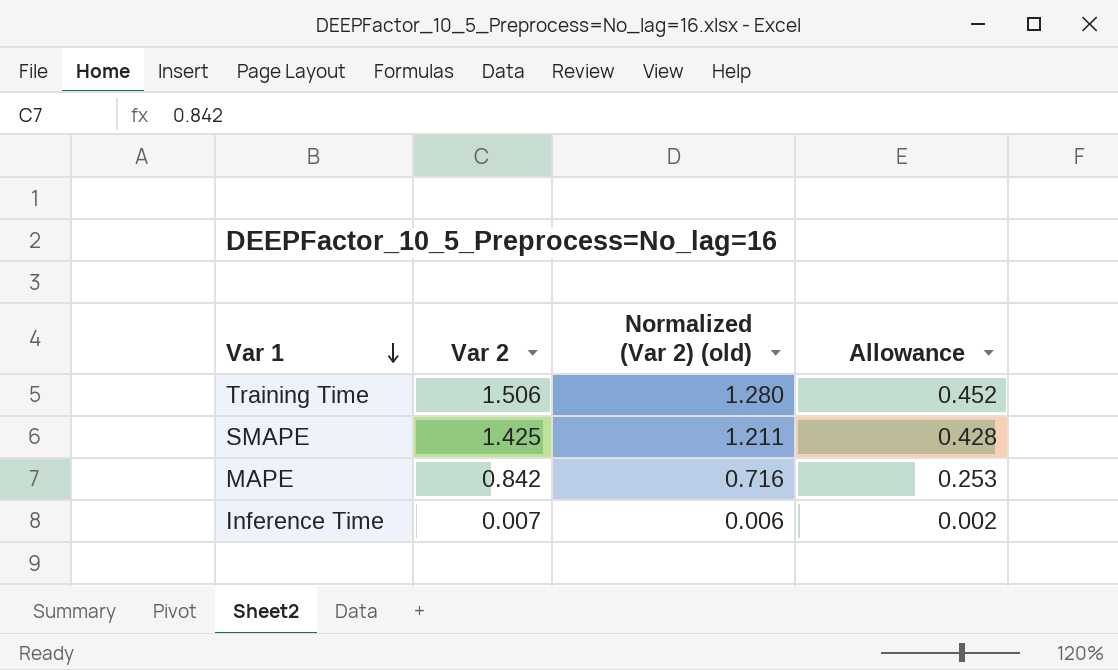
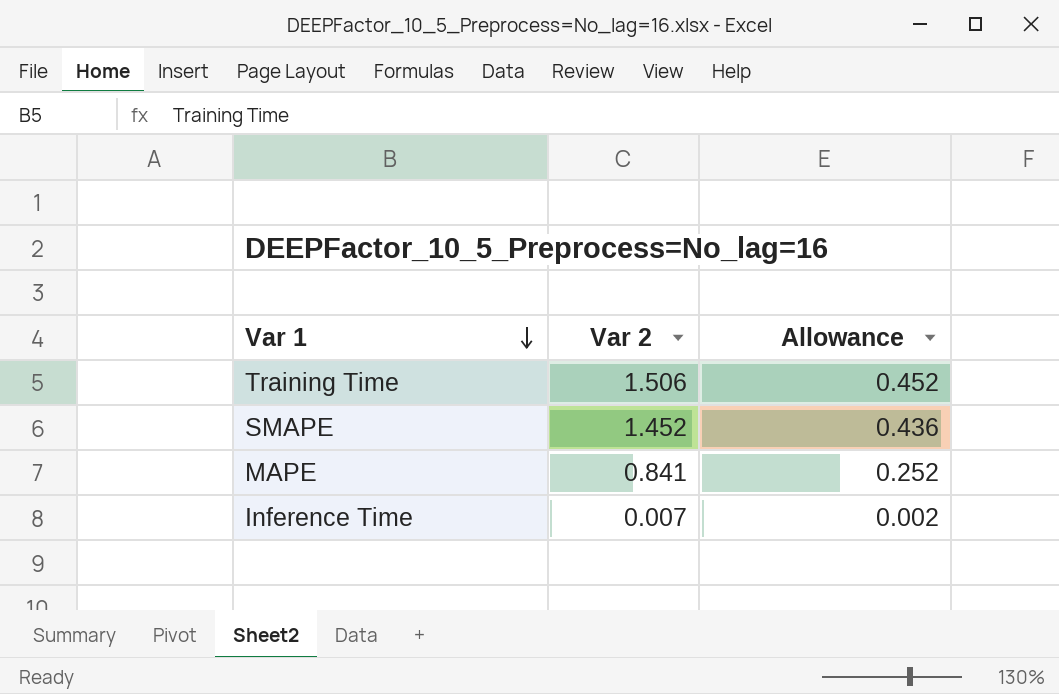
column Normalized (Var 2) (old) | formula: [Var 2] * 0.85 -> none
SMAPE | Var 2: 1.425 -> 1.452
SMAPE | Allowance: 0.428 -> 0.436
MAPE | Var 2: 0.842 -> 0.841
MAPE | Allowance: 0.253 -> 0.252

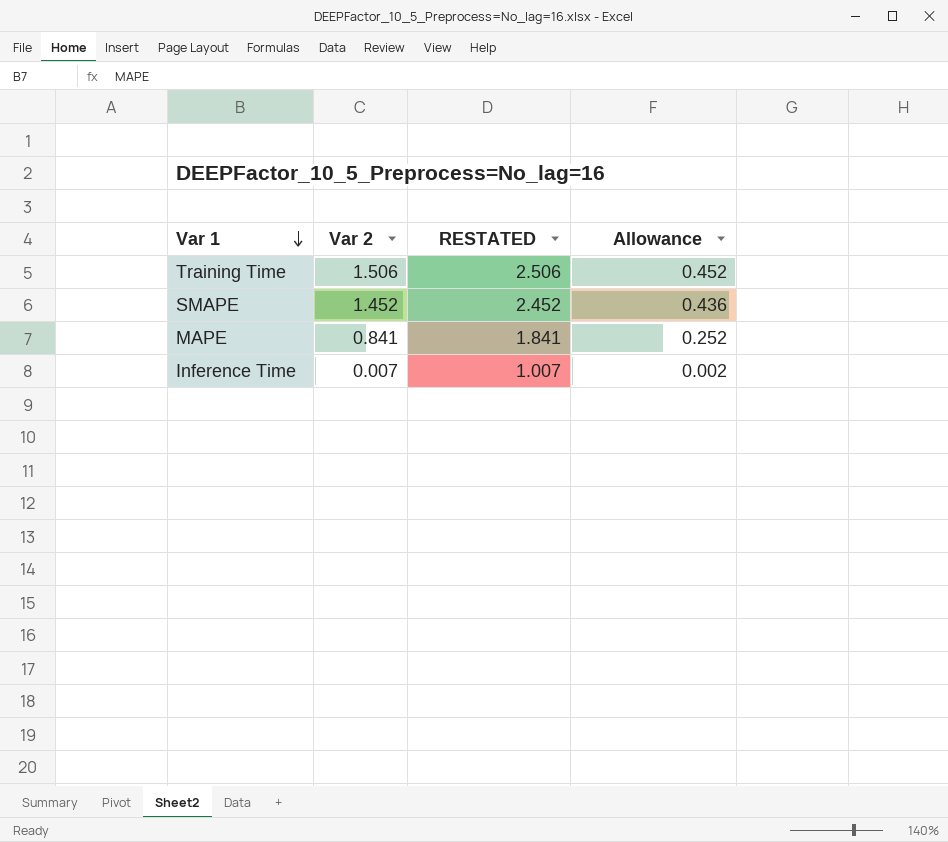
column RESTATED | formula: none -> [Var 2] + 1

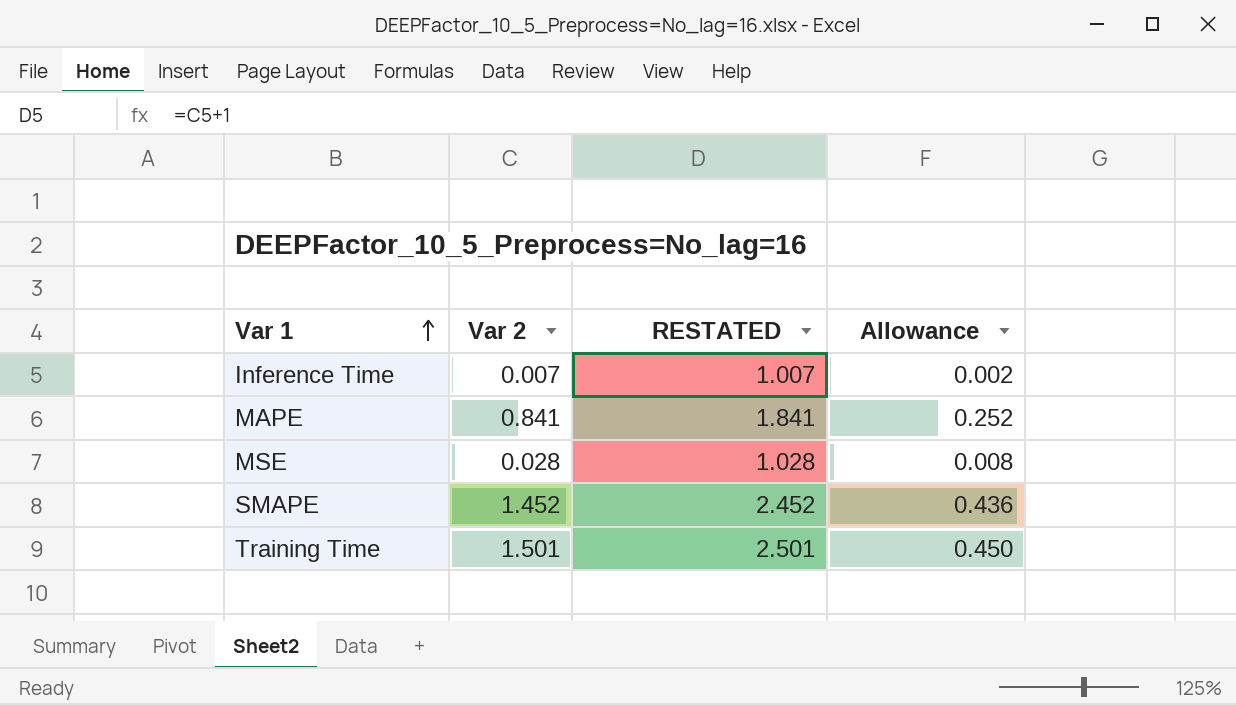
row order: Var 1 descending -> Var 1 ascending
row MSE: none -> 0.028 | 1.028 | 0.008
Training Time | Var 2: 1.506 -> 1.501
Training Time | RESTATED: 2.506 -> 2.501
Training Time | Allowance: 0.452 -> 0.450

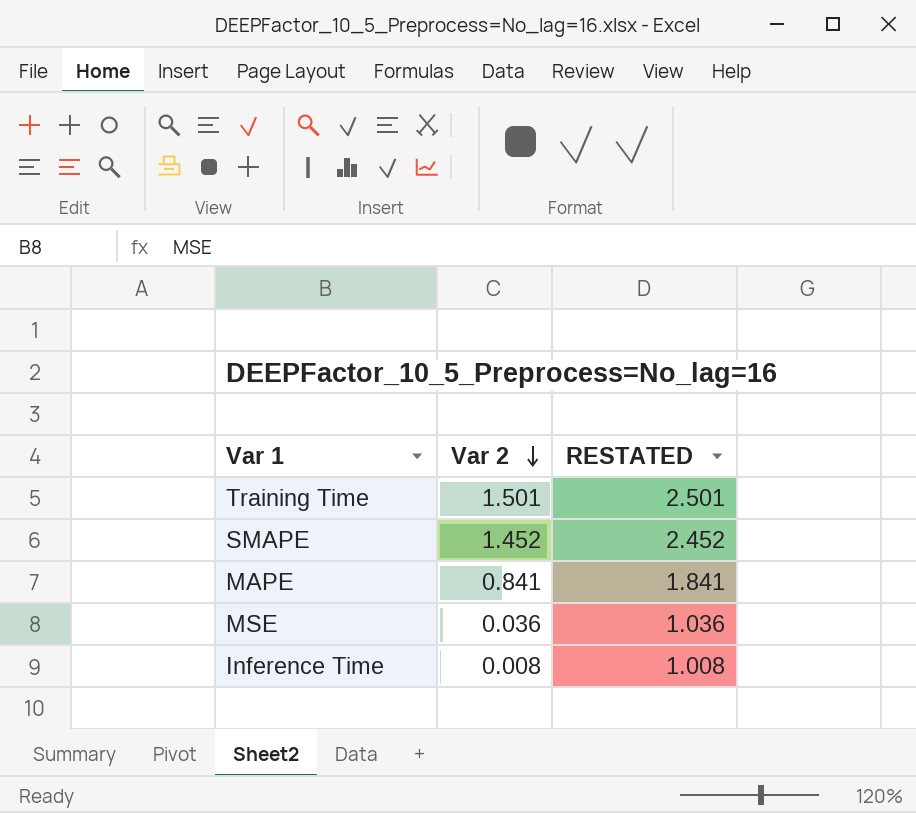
row order: Var 1 ascending -> Var 2 descending
column Allowance | formula: [Var 2] * 0.3 -> none
MSE | Var 2: 0.028 -> 0.036
MSE | RESTATED: 1.028 -> 1.036
Inference Time | Var 2: 0.007 -> 0.008
Inference Time | RESTATED: 1.007 -> 1.008

